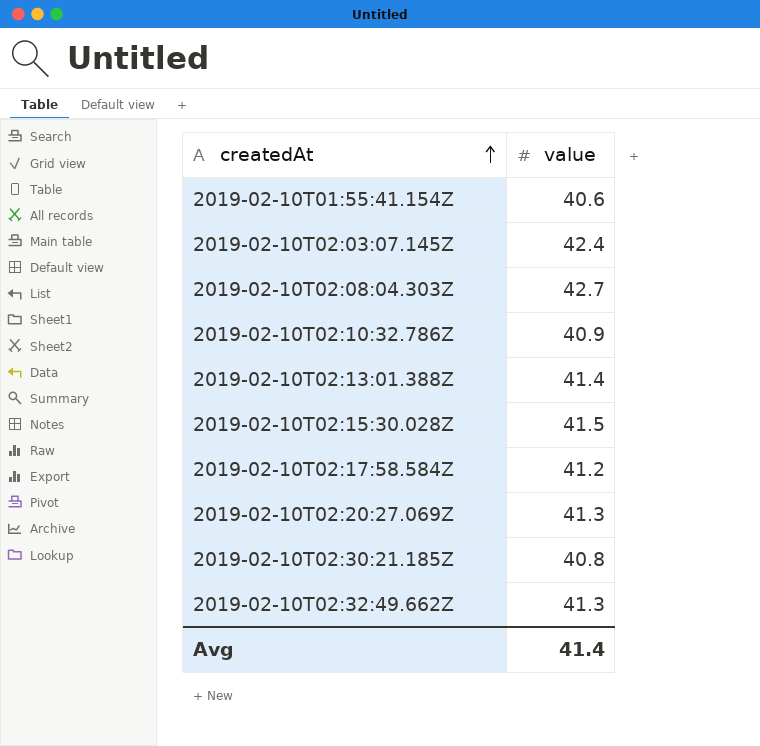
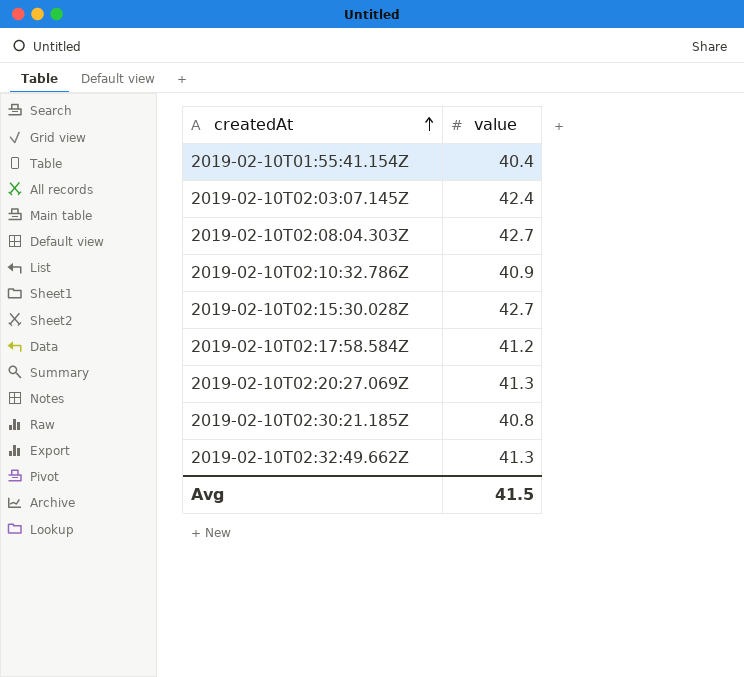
row 2019-02-10T02:13:01.388Z: 41.4 -> none
2019-02-10T01:55:41.154Z | value: 40.6 -> 40.4
2019-02-10T02:15:30.028Z | value: 41.5 -> 42.7
Avg | value: 41.4 -> 41.5

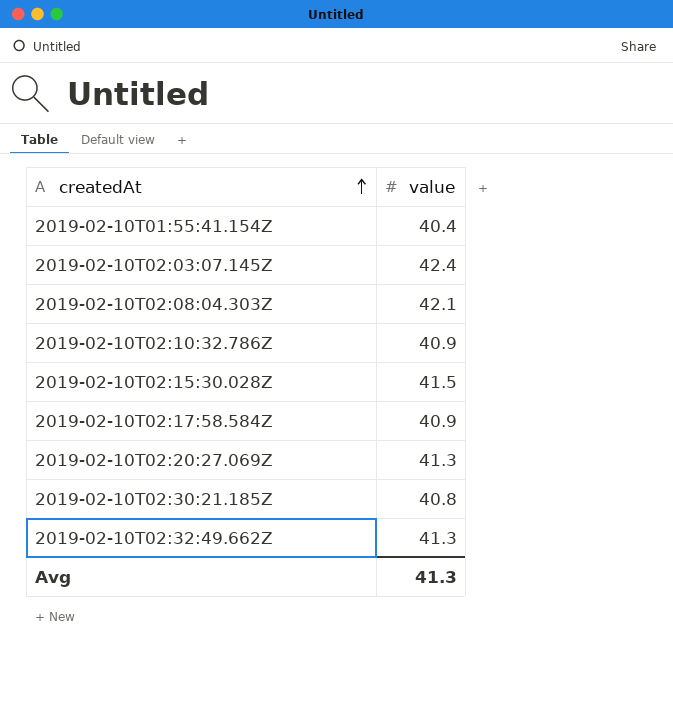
2019-02-10T02:08:04.303Z | value: 42.7 -> 42.1
2019-02-10T02:15:30.028Z | value: 42.7 -> 41.5
2019-02-10T02:17:58.584Z | value: 41.2 -> 40.9
Avg | value: 41.5 -> 41.3

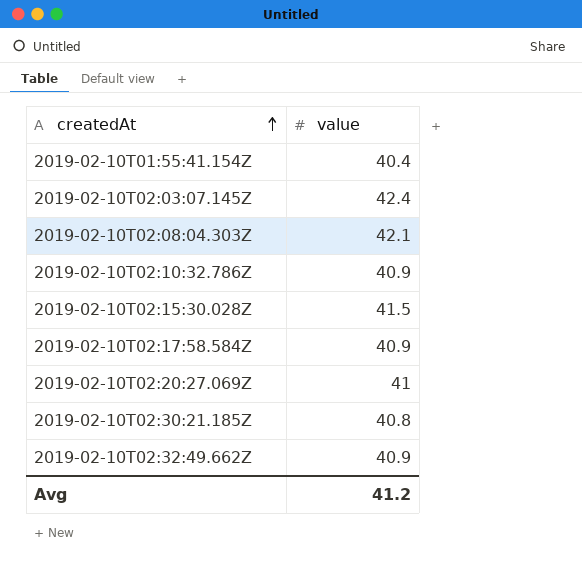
2019-02-10T02:20:27.069Z | value: 41.3 -> 41
2019-02-10T02:32:49.662Z | value: 41.3 -> 40.9
Avg | value: 41.3 -> 41.2

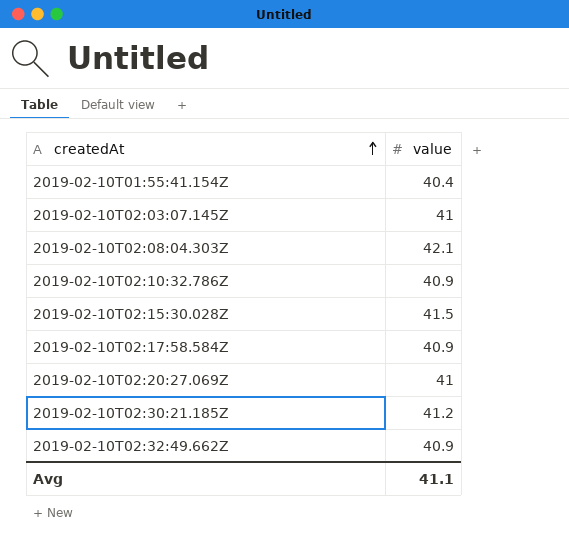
2019-02-10T02:03:07.145Z | value: 42.4 -> 41
2019-02-10T02:30:21.185Z | value: 40.8 -> 41.2
Avg | value: 41.2 -> 41.1

